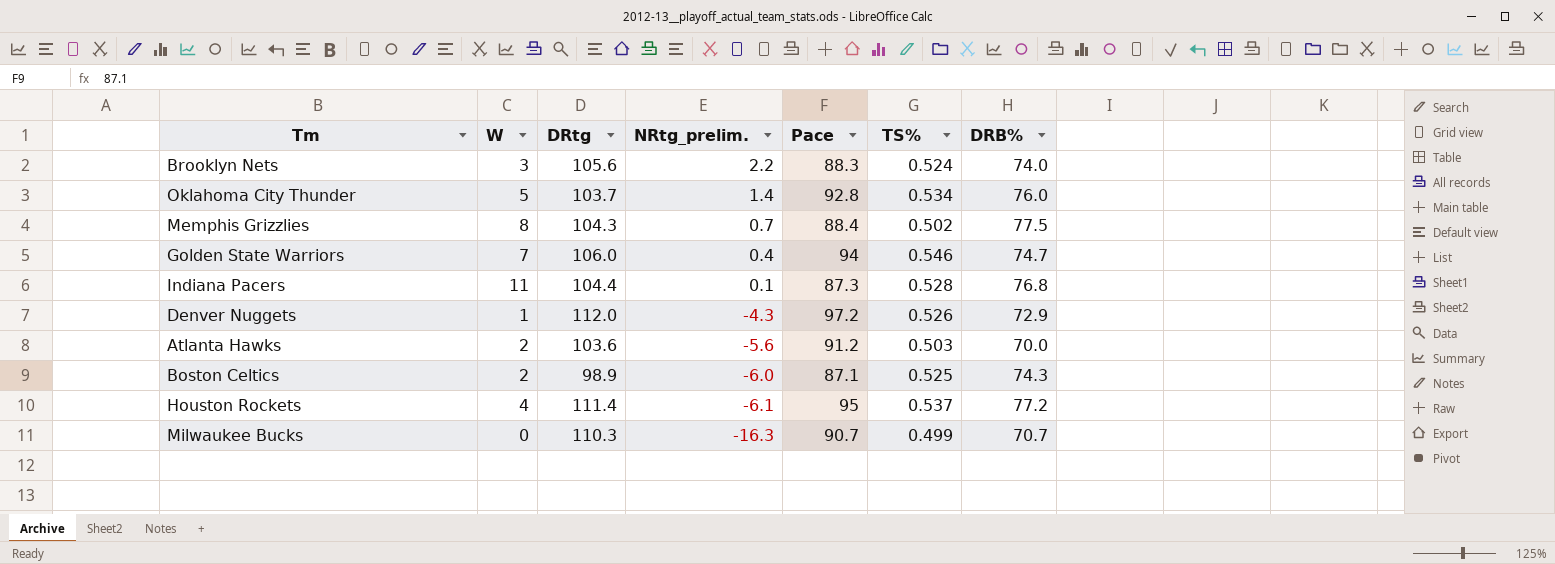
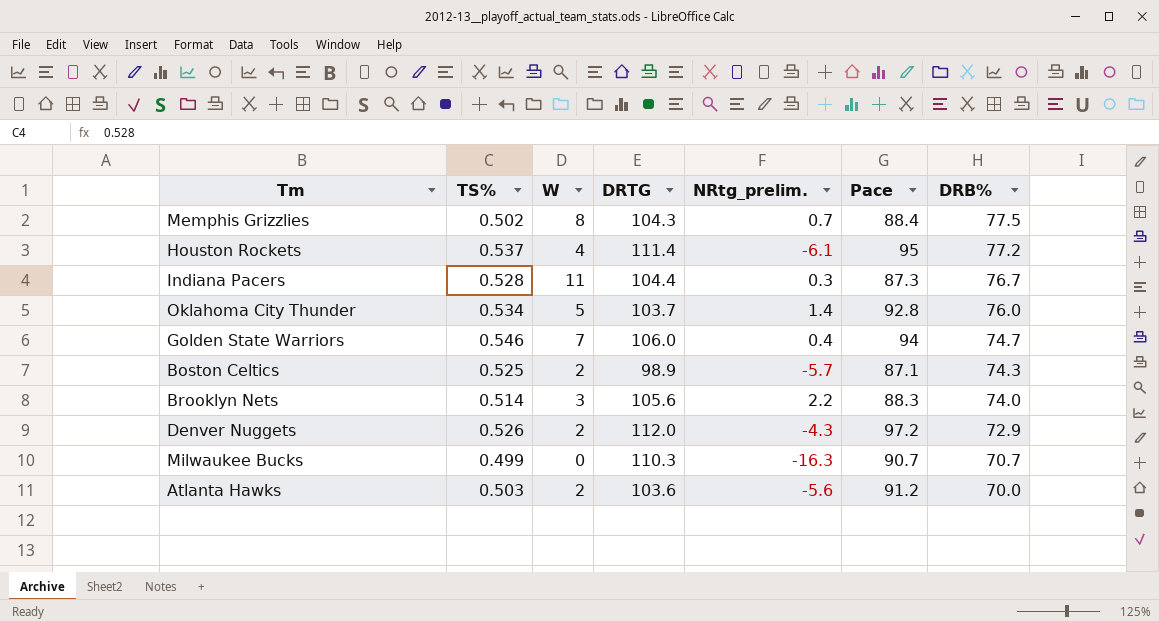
row order: NRtg_prelim. descending -> DRB% descending
column TS% | position: 6 -> 2
column name: DRtg -> DRTG
Indiana Pacers | NRtg_prelim.: 0.1 -> 0.3
Indiana Pacers | DRB%: 76.8 -> 76.7
Boston Celtics | NRtg_prelim.: -6.0 -> -5.7
Brooklyn Nets | TS%: 0.524 -> 0.514
Denver Nuggets | W: 1 -> 2

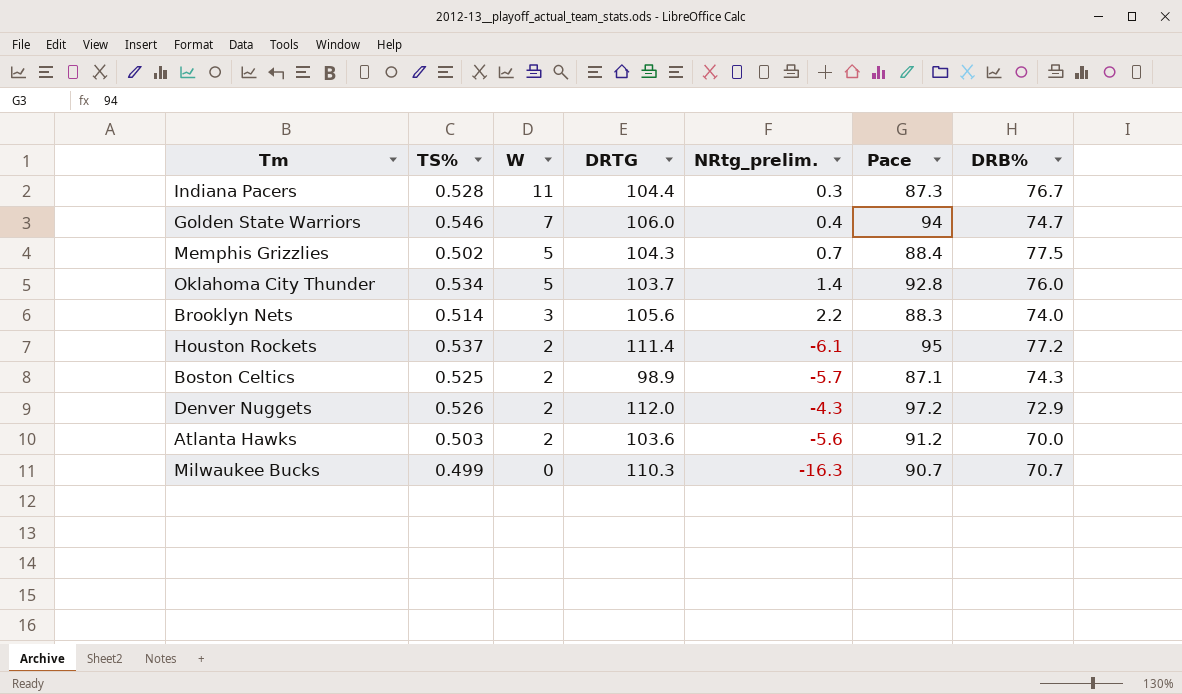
row order: DRB% descending -> W descending
Memphis Grizzlies | W: 8 -> 5
Houston Rockets | W: 4 -> 2

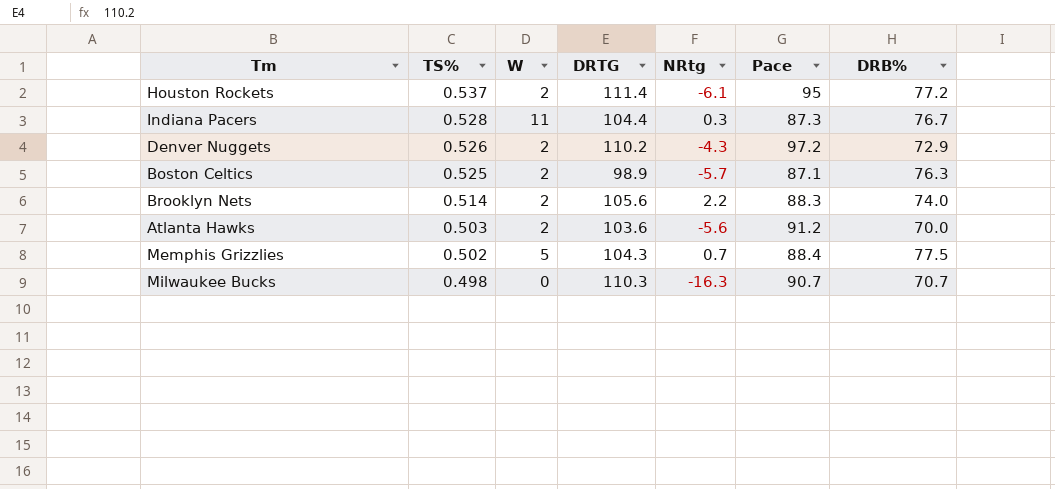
row order: W descending -> TS% descending
column name: NRtg_prelim. -> NRtg
row Golden State Warriors: 0.546 | 7 | 106.0 | 0.4 | 94 | 74.7 -> none
row Oklahoma City Thunder: 0.534 | 5 | 103.7 | 1.4 | 92.8 | 76.0 -> none
Denver Nuggets | DRTG: 112.0 -> 110.2
Boston Celtics | DRB%: 74.3 -> 76.3
Brooklyn Nets | W: 3 -> 2
Milwaukee Bucks | TS%: 0.499 -> 0.498

